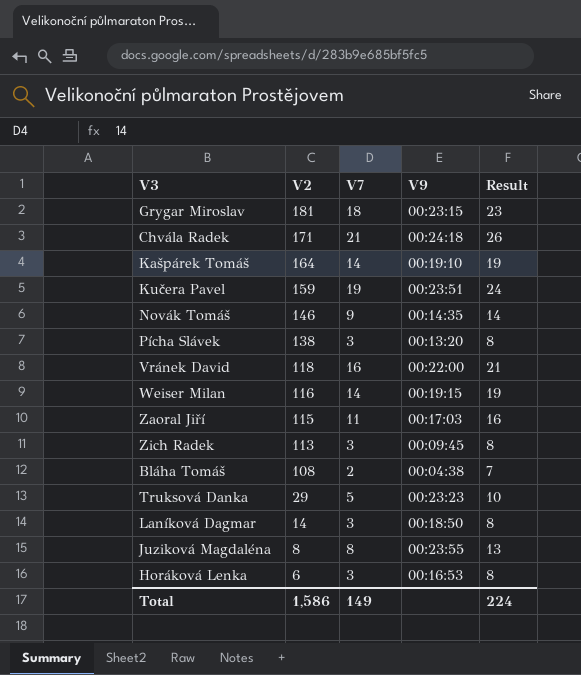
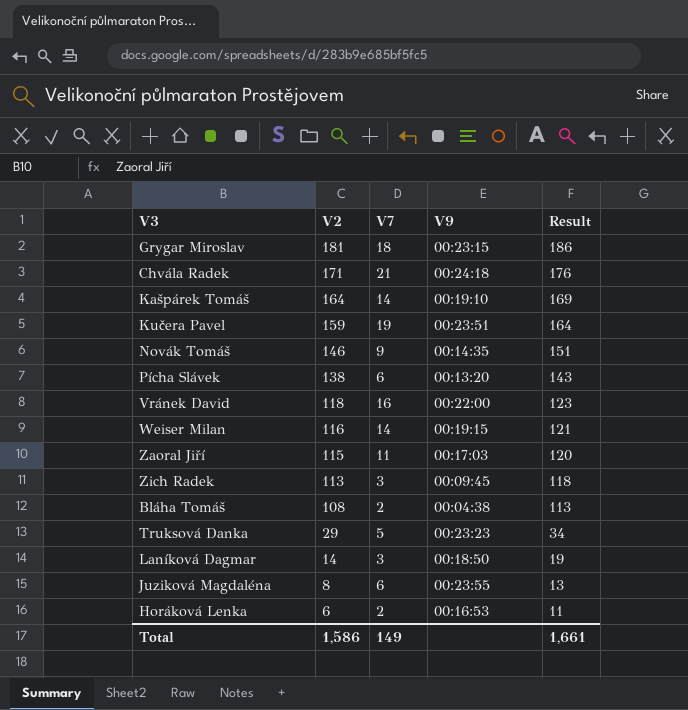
column Result | formula: [V7] + 5 -> [V2] + 5
Pícha Slávek | V7: 3 -> 6
Juziková Magdaléna | V7: 8 -> 6
Horáková Lenka | V7: 3 -> 2
Total | Result: 224 -> 1,661

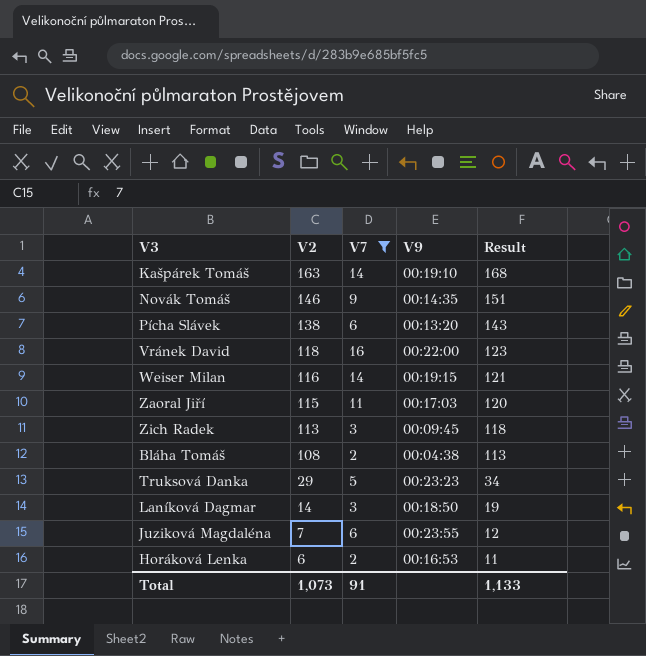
filter: none -> V7 <= 16
Kašpárek Tomáš | V2: 164 -> 163
Kašpárek Tomáš | Result: 169 -> 168
Juziková Magdaléna | V2: 8 -> 7
Juziková Magdaléna | Result: 13 -> 12
Total | V2: 1,586 -> 1,073
Total | V7: 149 -> 91
Total | Result: 1,661 -> 1,133

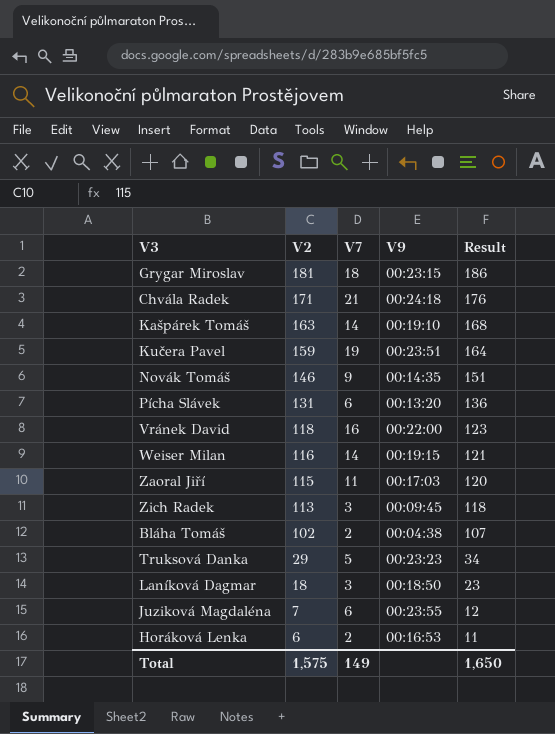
filter: V7 <= 16 -> none
Pícha Slávek | V2: 138 -> 131
Pícha Slávek | Result: 143 -> 136
Bláha Tomáš | V2: 108 -> 102
Bláha Tomáš | Result: 113 -> 107
Laníková Dagmar | V2: 14 -> 18
Laníková Dagmar | Result: 19 -> 23
Total | V2: 1,073 -> 1,575
Total | V7: 91 -> 149
Total | Result: 1,133 -> 1,650

